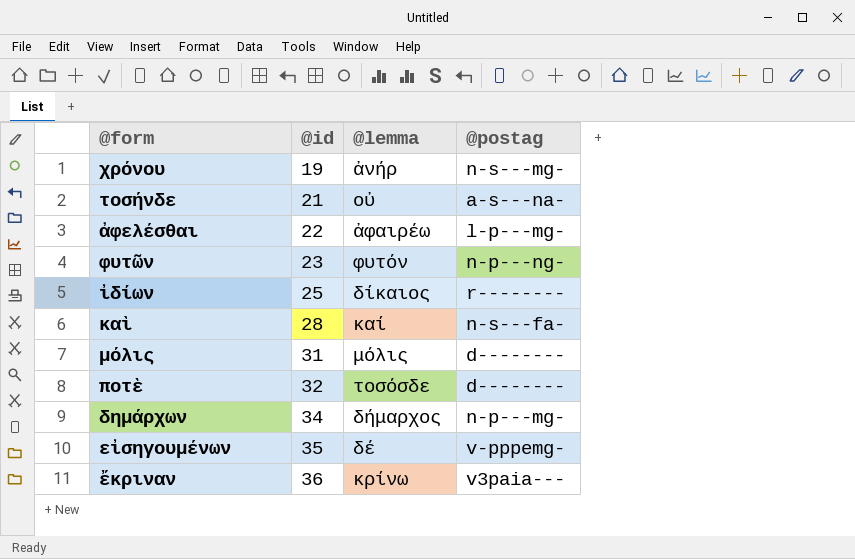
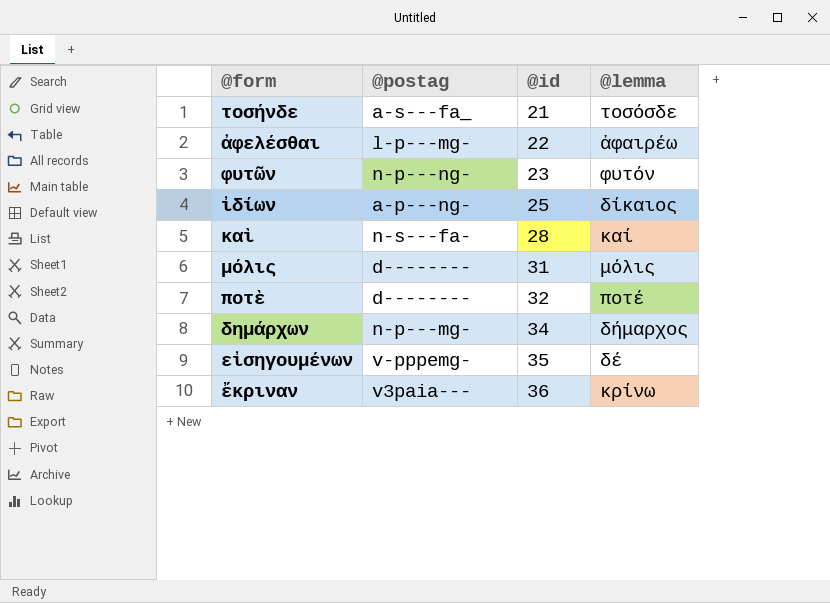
column @postag | position: 4 -> 2
row χρόνου: 19 | ἀνήρ | n-s---mg- -> none
τοσήνδε | @postag: a-s---na- -> a-s---fa_
τοσήνδε | @lemma: οὐ -> τοσόσδε
ἰδίων | @postag: r-------- -> a-p---ng-
ποτὲ | @lemma: τοσόσδε -> ποτέ

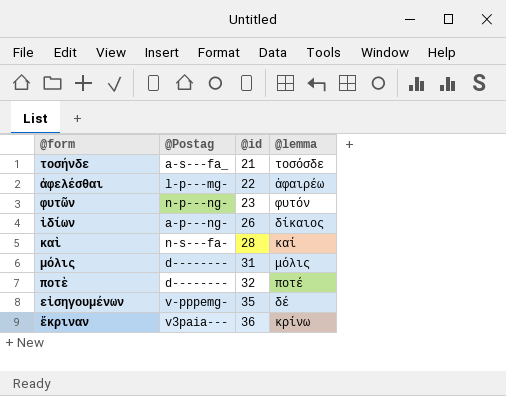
column name: @postag -> @Postag
row δημάρχων: n-p---mg- | 34 | δήμαρχος -> none
ἰδίων | @id: 25 -> 26

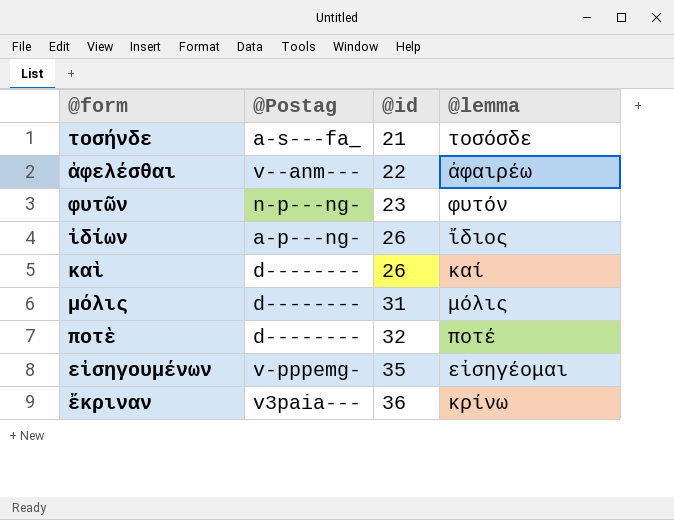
ἀφελέσθαι | @Postag: l-p---mg- -> v--anm---
ἰδίων | @lemma: δίκαιος -> ἴδιος
καὶ | @Postag: n-s---fa- -> d--------
καὶ | @id: 28 -> 26
εἰσηγουμένων | @lemma: δέ -> εἰσηγέομαι

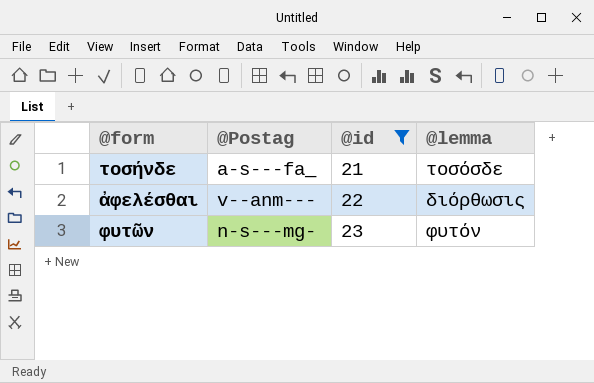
filter: none -> @id <= 23
ἀφελέσθαι | @lemma: ἀφαιρέω -> διόρθωσις
φυτῶν | @Postag: n-p---ng- -> n-s---mg-

